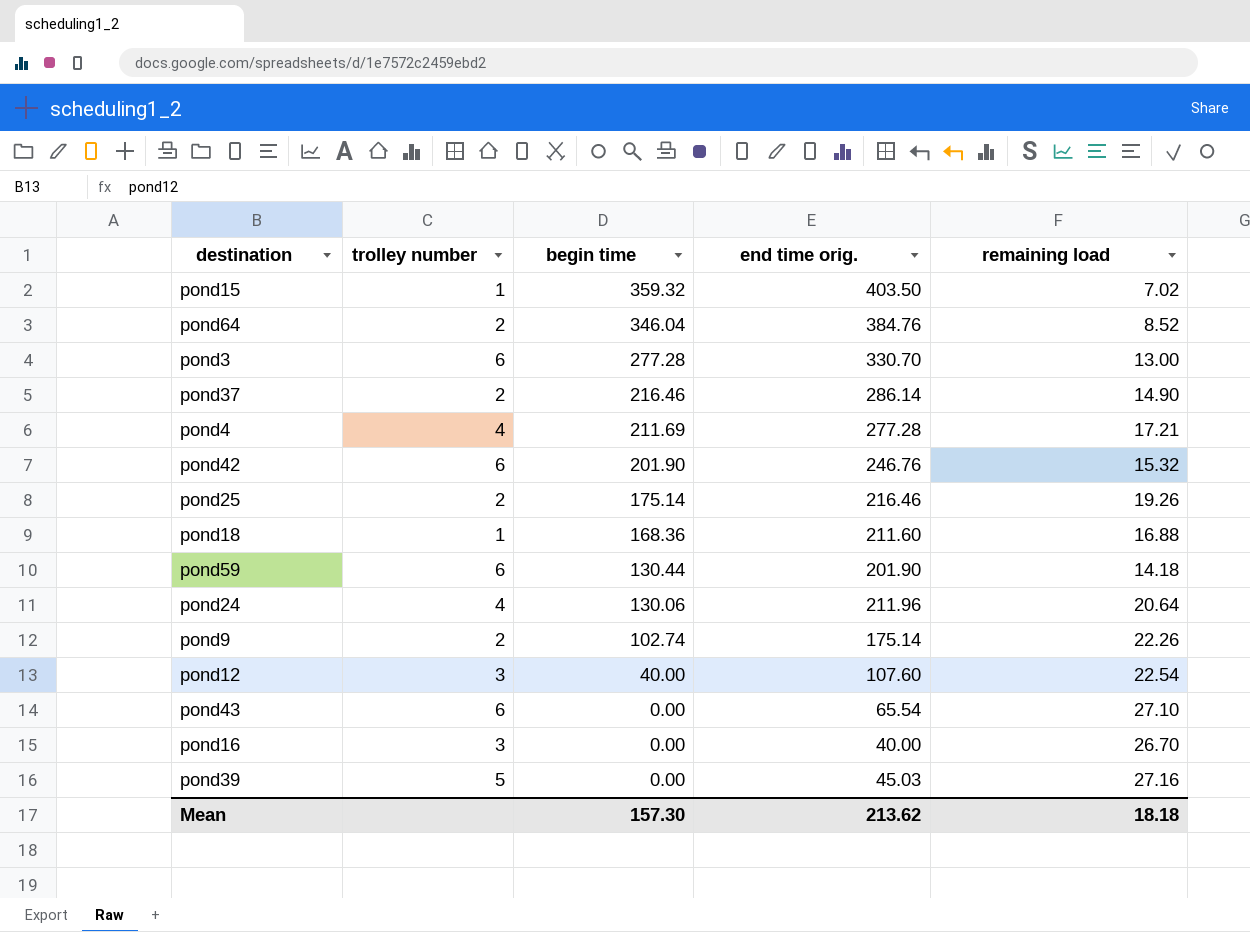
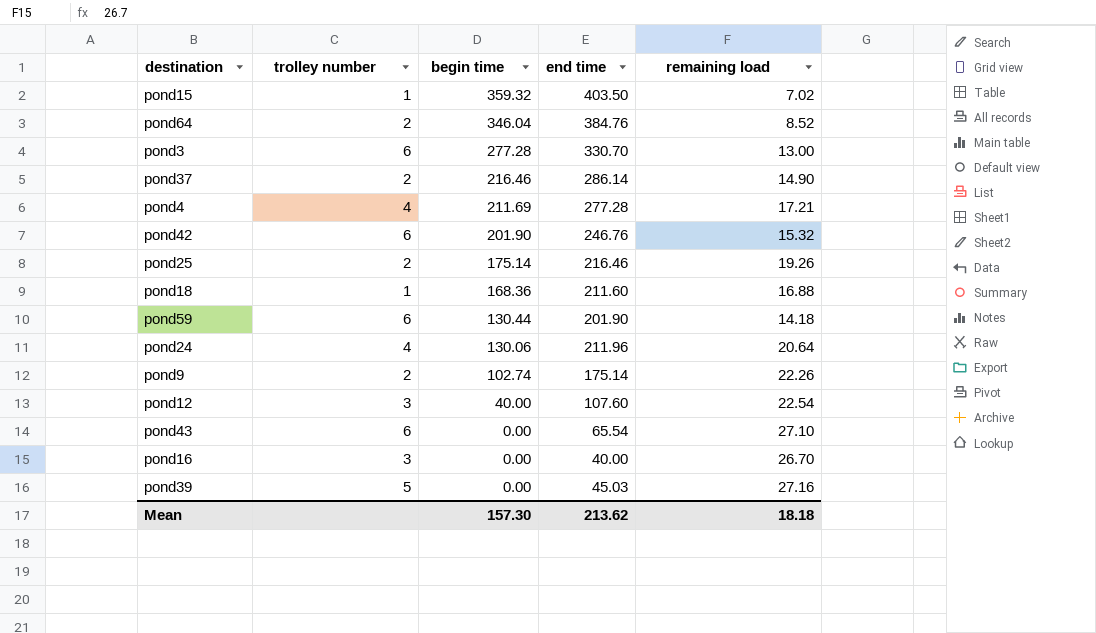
column name: end time orig. -> end time

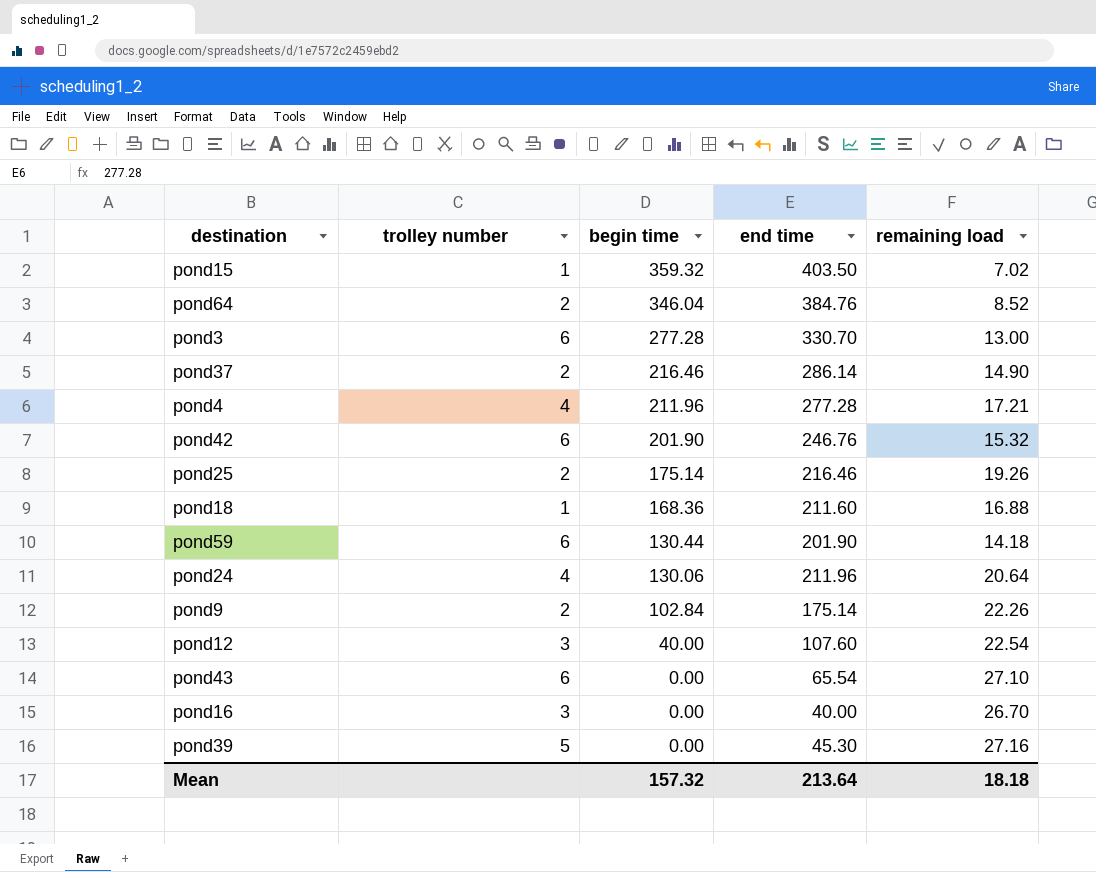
pond4 | begin time: 211.69 -> 211.96
pond9 | begin time: 102.74 -> 102.84
pond39 | end time: 45.03 -> 45.30
Mean | begin time: 157.30 -> 157.32
Mean | end time: 213.62 -> 213.64

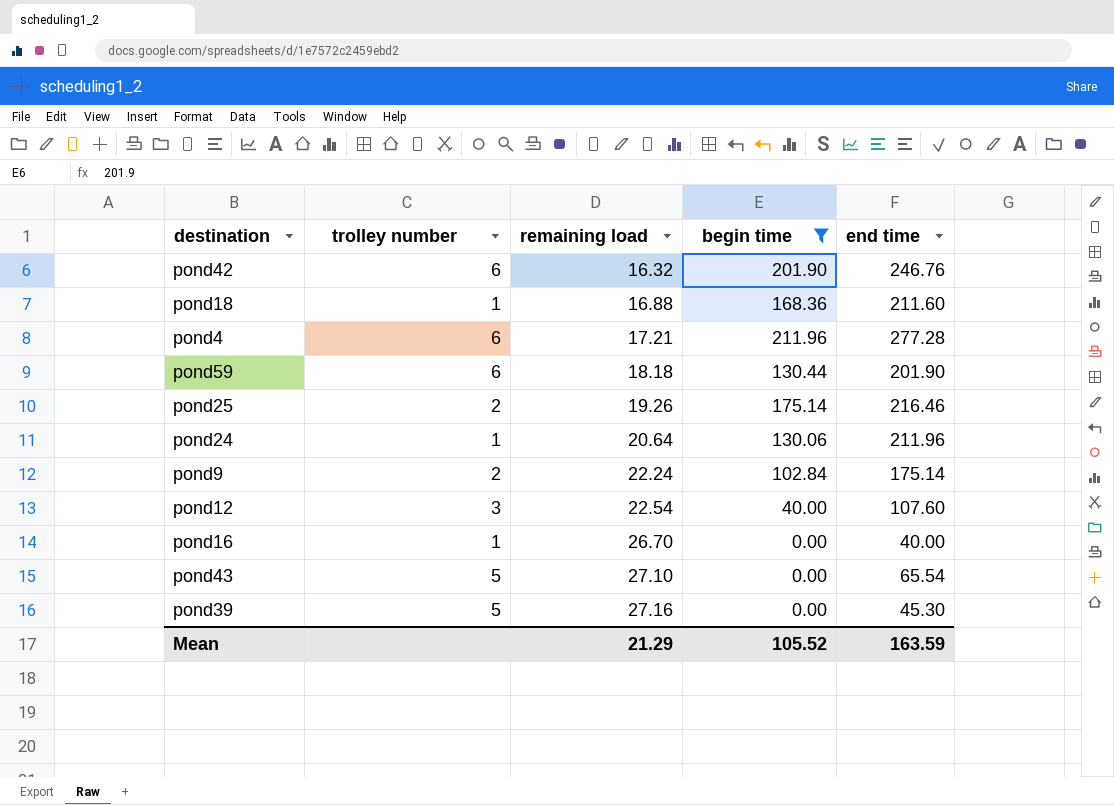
filter: none -> begin time <= 211.96
row order: begin time descending -> remaining load ascending
column remaining load | position: 5 -> 3
pond42 | remaining load: 15.32 -> 16.32
pond4 | trolley number: 4 -> 6
pond59 | remaining load: 14.18 -> 18.18
pond24 | trolley number: 4 -> 1
pond9 | remaining load: 22.26 -> 22.24
pond16 | trolley number: 3 -> 1
pond43 | trolley number: 6 -> 5
Mean | remaining load: 18.18 -> 21.29
Mean | begin time: 157.32 -> 105.52
Mean | end time: 213.64 -> 163.59

